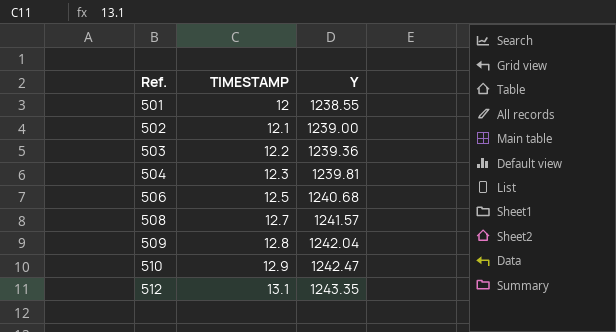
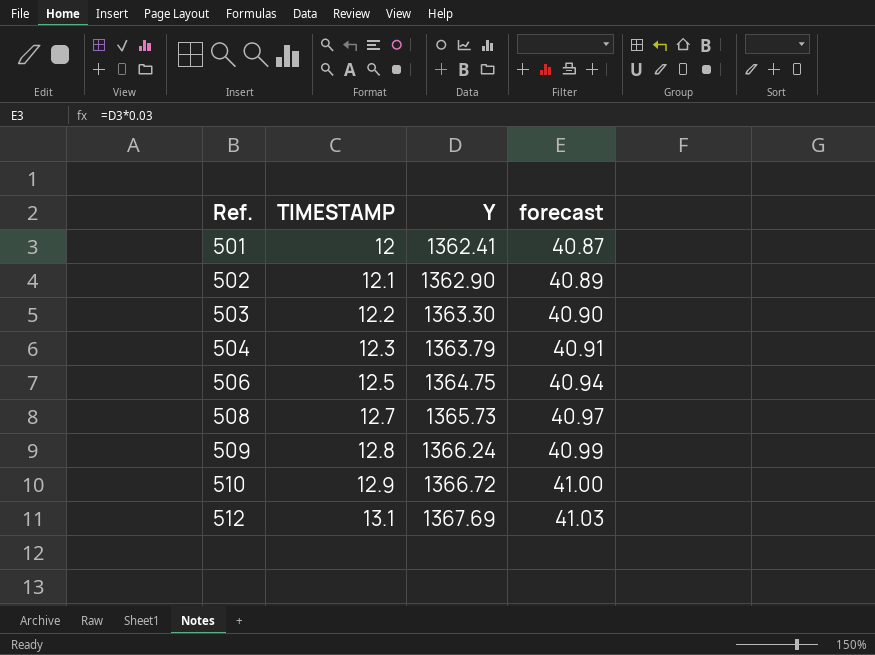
column forecast | formula: none -> [Y] * 0.03
501 | Y: 1238.55 -> 1362.41
502 | Y: 1239.00 -> 1362.90
503 | Y: 1239.36 -> 1363.30
504 | Y: 1239.81 -> 1363.79
506 | Y: 1240.68 -> 1364.75
508 | Y: 1241.57 -> 1365.73
509 | Y: 1242.04 -> 1366.24
510 | Y: 1242.47 -> 1366.72
512 | Y: 1243.35 -> 1367.69

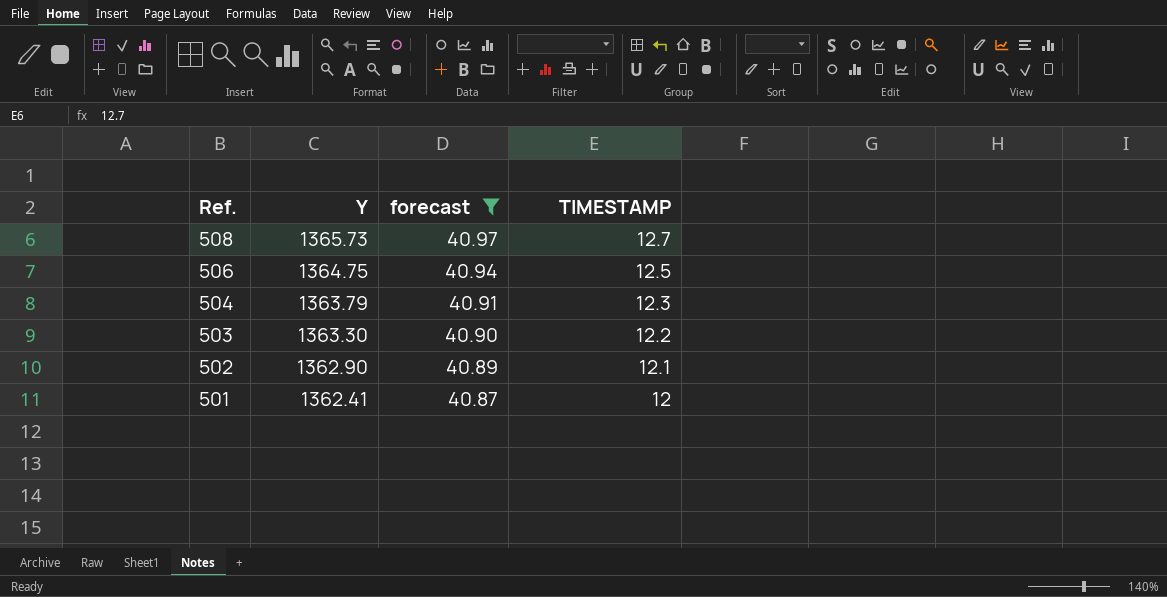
filter: none -> forecast <= 40.97
row order: Ref. ascending -> Ref. descending
column TIMESTAMP | position: 2 -> 4

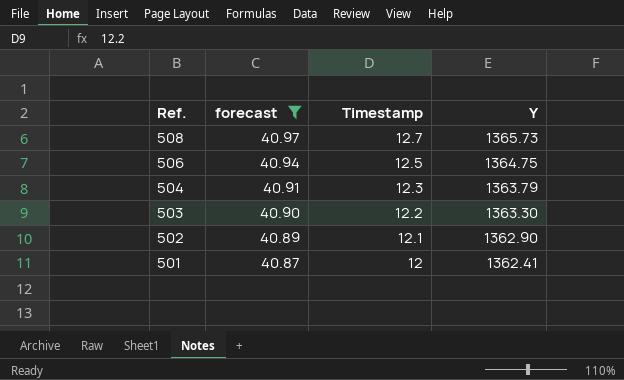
column name: TIMESTAMP -> Timestamp
column Y | position: 2 -> 4

